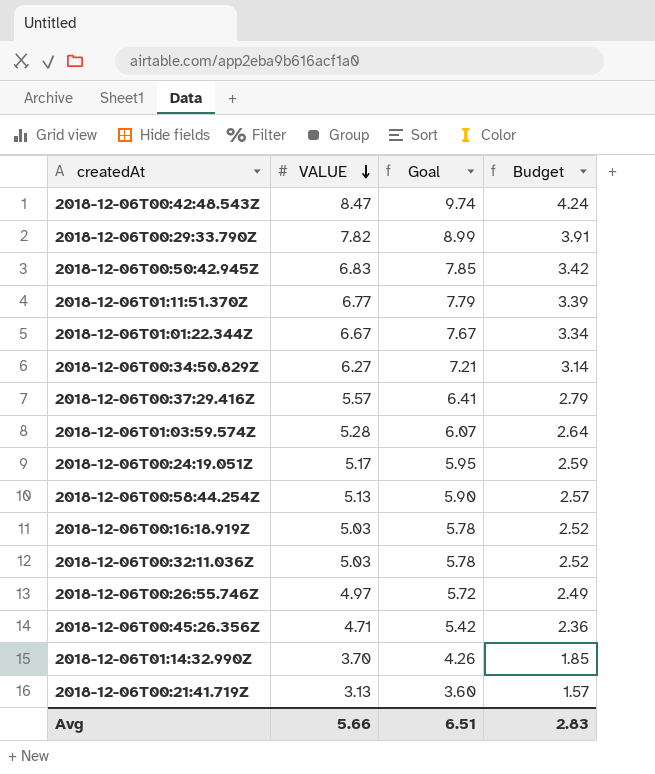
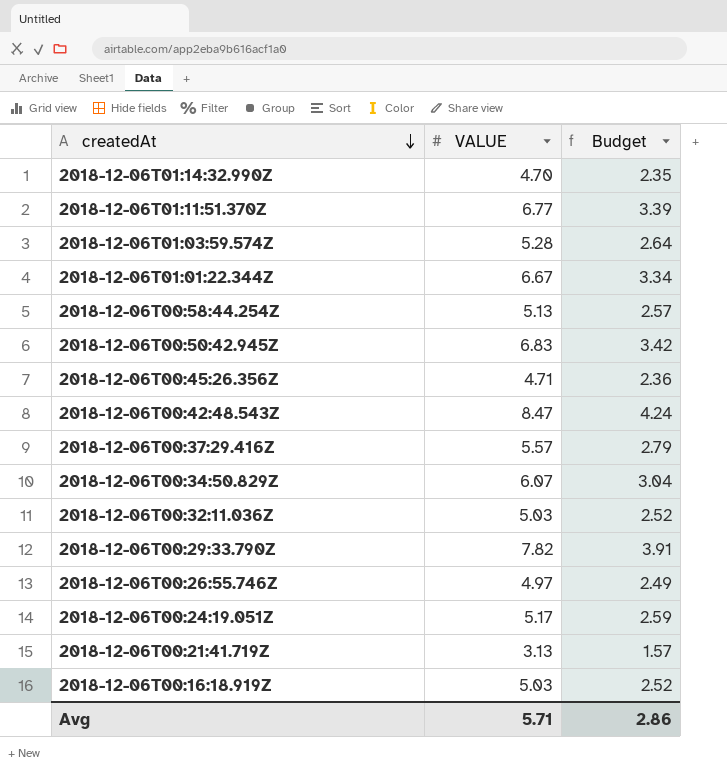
row order: VALUE descending -> createdAt descending
column Goal | formula: [VALUE] * 1.15 -> none
2018-12-06T01:14:32.990Z | VALUE: 3.70 -> 4.70
2018-12-06T01:14:32.990Z | Budget: 1.85 -> 2.35
2018-12-06T00:34:50.829Z | VALUE: 6.27 -> 6.07
2018-12-06T00:34:50.829Z | Budget: 3.14 -> 3.04
Avg | VALUE: 5.66 -> 5.71
Avg | Budget: 2.83 -> 2.86

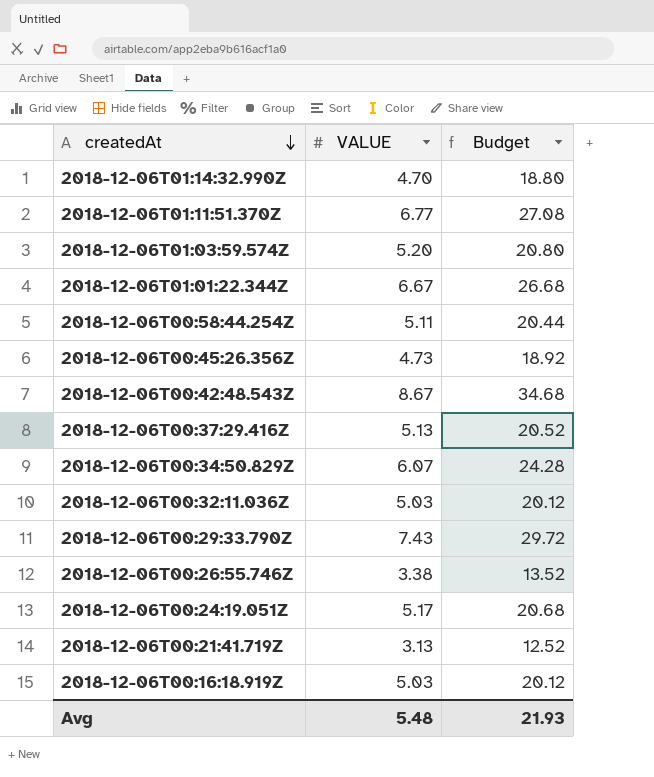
column Budget | formula: [VALUE] * 0.5 -> [VALUE] * 4
row 2018-12-06T00:50:42.945Z: 6.83 | 3.42 -> none
2018-12-06T01:03:59.574Z | VALUE: 5.28 -> 5.20
2018-12-06T00:58:44.254Z | VALUE: 5.13 -> 5.11
2018-12-06T00:45:26.356Z | VALUE: 4.71 -> 4.73
2018-12-06T00:42:48.543Z | VALUE: 8.47 -> 8.67
2018-12-06T00:37:29.416Z | VALUE: 5.57 -> 5.13
2018-12-06T00:29:33.790Z | VALUE: 7.82 -> 7.43
2018-12-06T00:26:55.746Z | VALUE: 4.97 -> 3.38
Avg | VALUE: 5.71 -> 5.48
Avg | Budget: 2.86 -> 21.93

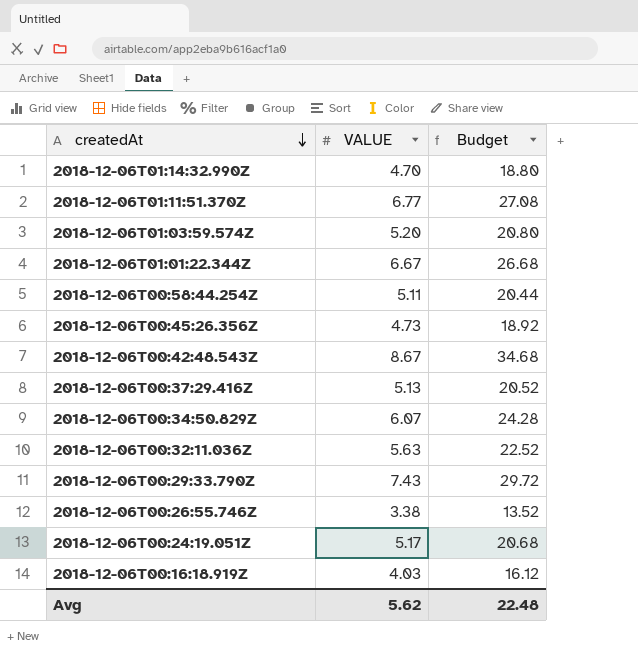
row 2018-12-06T00:21:41.719Z: 3.13 | 12.52 -> none
2018-12-06T00:32:11.036Z | VALUE: 5.03 -> 5.63
2018-12-06T00:32:11.036Z | Budget: 20.12 -> 22.52
2018-12-06T00:16:18.919Z | VALUE: 5.03 -> 4.03
2018-12-06T00:16:18.919Z | Budget: 20.12 -> 16.12
Avg | VALUE: 5.48 -> 5.62
Avg | Budget: 21.93 -> 22.48

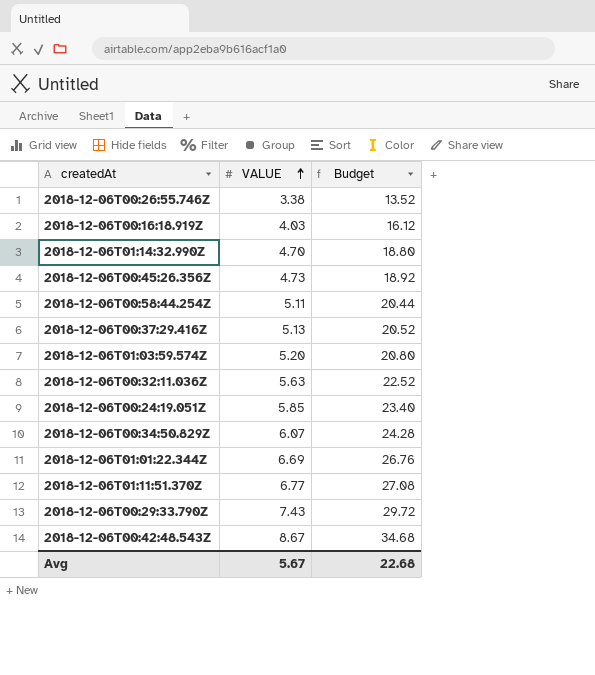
row order: createdAt descending -> VALUE ascending
2018-12-06T00:24:19.051Z | VALUE: 5.17 -> 5.85
2018-12-06T00:24:19.051Z | Budget: 20.68 -> 23.40
2018-12-06T01:01:22.344Z | VALUE: 6.67 -> 6.69
2018-12-06T01:01:22.344Z | Budget: 26.68 -> 26.76
Avg | VALUE: 5.62 -> 5.67
Avg | Budget: 22.48 -> 22.68

